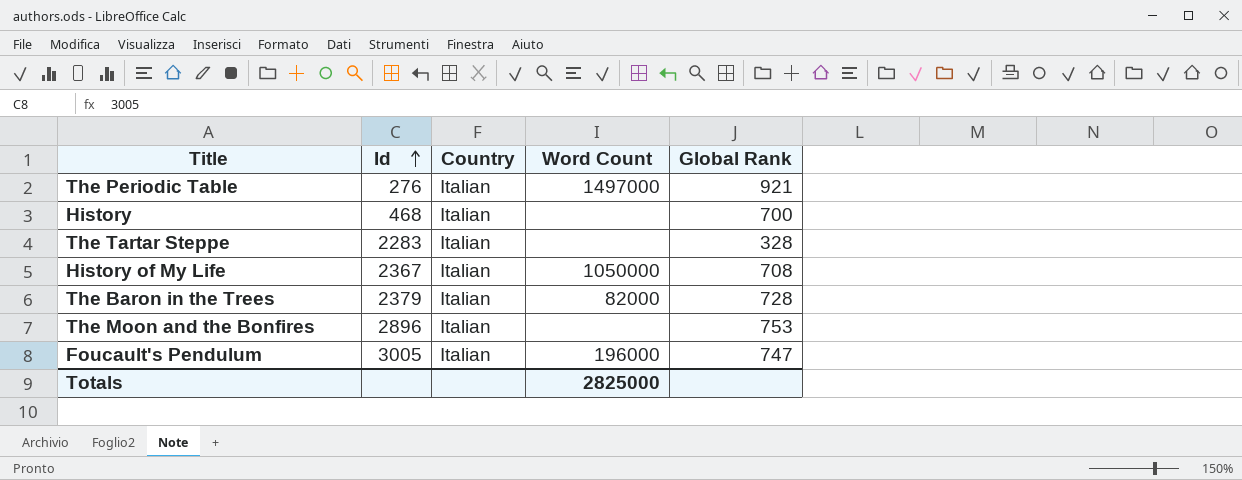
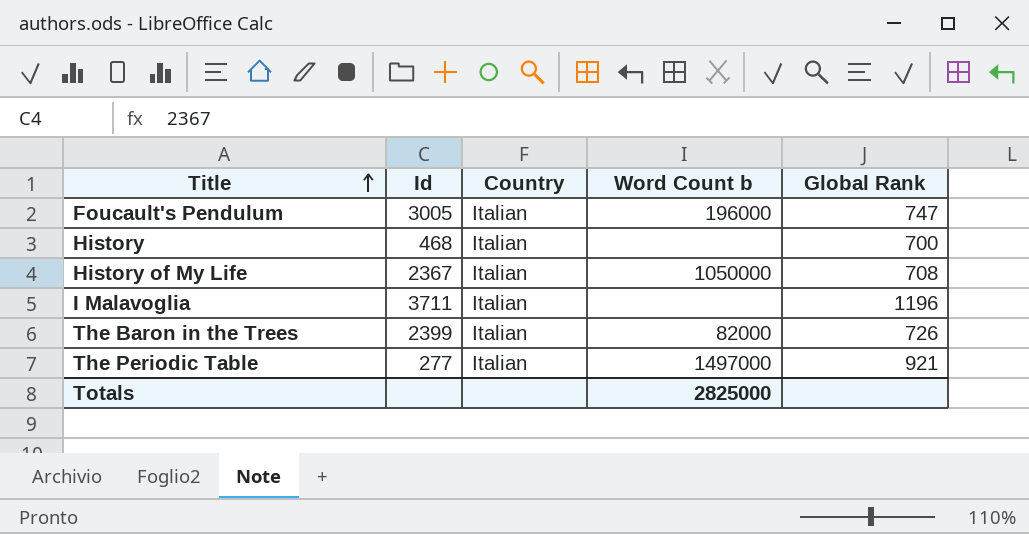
row order: Id ascending -> Title ascending
column name: Word Count -> Word Count b
row The Tartar Steppe: 2283 | Italian | none | 328 -> none
row The Moon and the Bonfires: 2896 | Italian | none | 753 -> none
row I Malavoglia: none -> 3711 | Italian | none | 1196
The Baron in the Trees | Id: 2379 -> 2399
The Baron in the Trees | Global Rank: 728 -> 726
The Periodic Table | Id: 276 -> 277

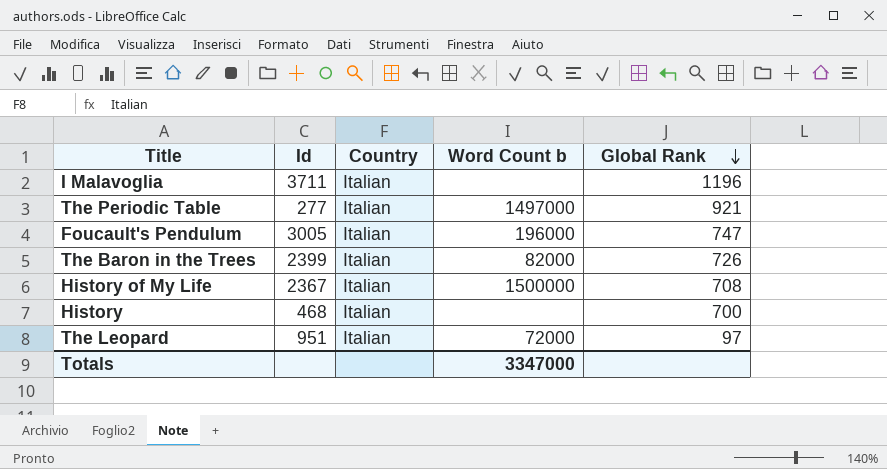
row order: Title ascending -> Global Rank descending
History of My Life | Word Count b: 1050000 -> 1500000
row The Leopard: none -> 951 | Italian | 72000 | 97
Totals | Word Count b: 2825000 -> 3347000

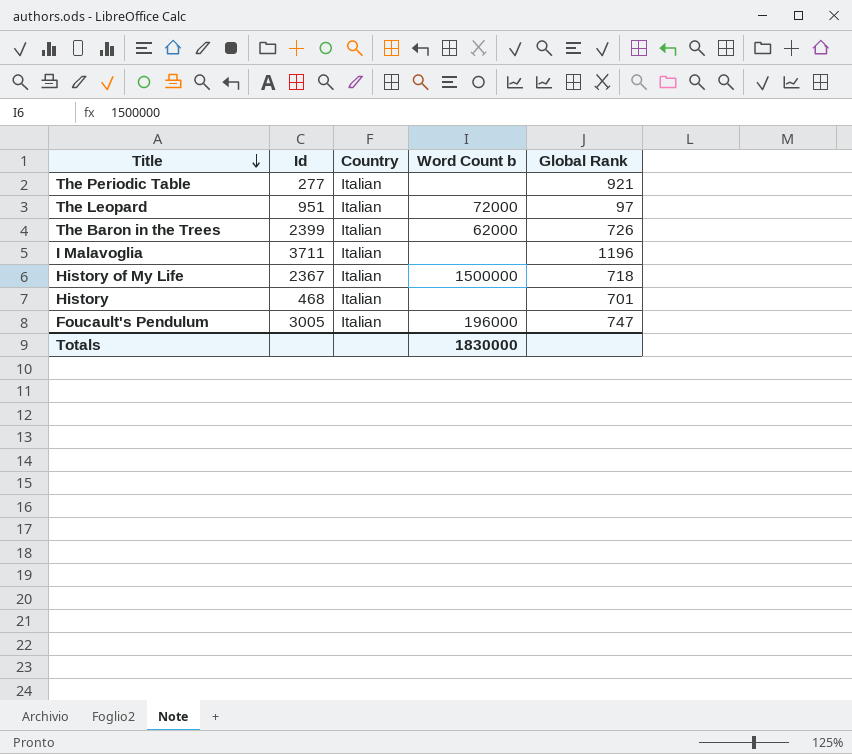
row order: Global Rank descending -> Title descending
The Periodic Table | Word Count b: 1497000 -> none
The Baron in the Trees | Word Count b: 82000 -> 62000
History of My Life | Global Rank: 708 -> 718
History | Global Rank: 700 -> 701
Totals | Word Count b: 3347000 -> 1830000

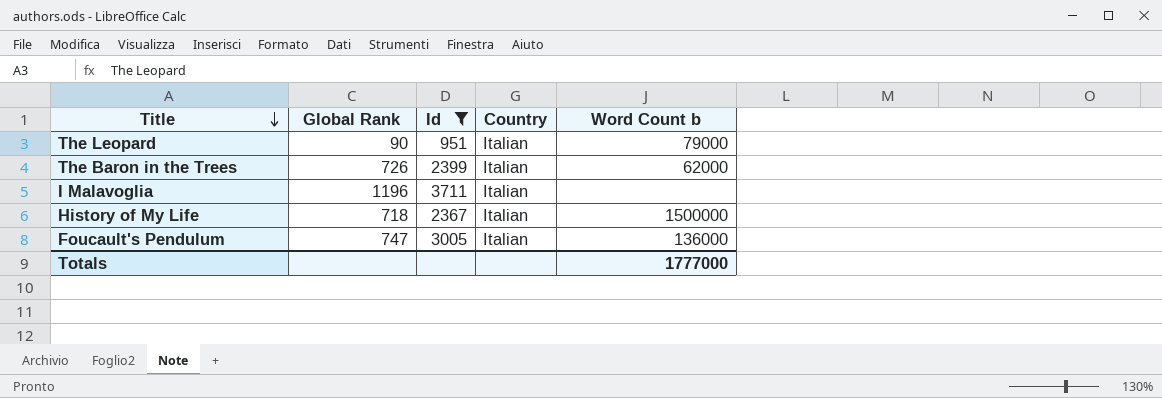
filter: none -> Id >= 951
column Global Rank | position: 5 -> 2
The Leopard | Global Rank: 97 -> 90
The Leopard | Word Count b: 72000 -> 79000
Foucault's Pendulum | Word Count b: 196000 -> 136000
Totals | Word Count b: 1830000 -> 1777000

